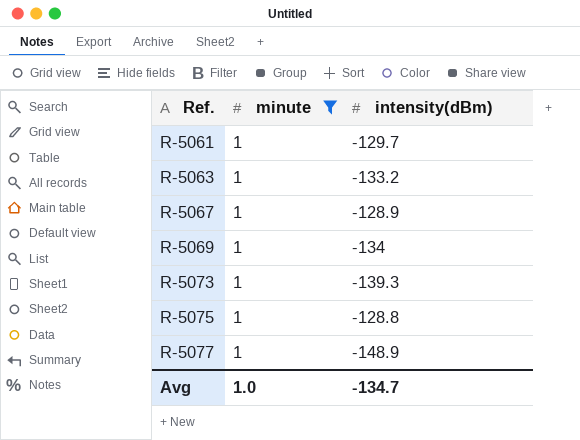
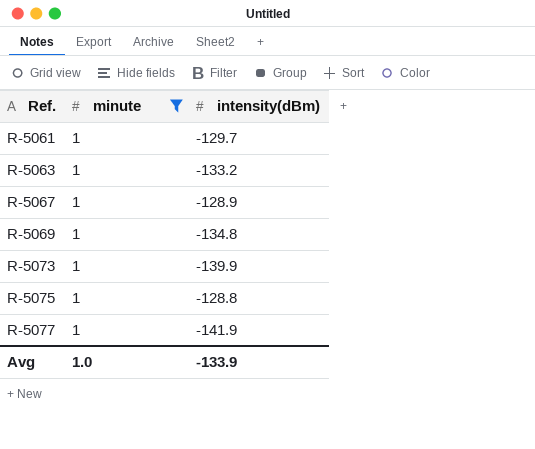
R-5069 | intensity(dBm): -134 -> -134.8
R-5073 | intensity(dBm): -139.3 -> -139.9
R-5077 | intensity(dBm): -148.9 -> -141.9
Avg | intensity(dBm): -134.7 -> -133.9

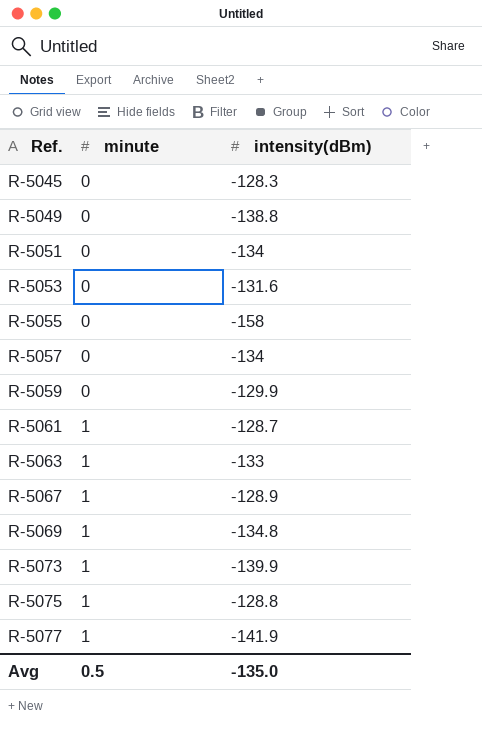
filter: minute = 1 -> none
R-5061 | intensity(dBm): -129.7 -> -128.7
R-5063 | intensity(dBm): -133.2 -> -133
Avg | minute: 1.0 -> 0.5
Avg | intensity(dBm): -133.9 -> -135.0

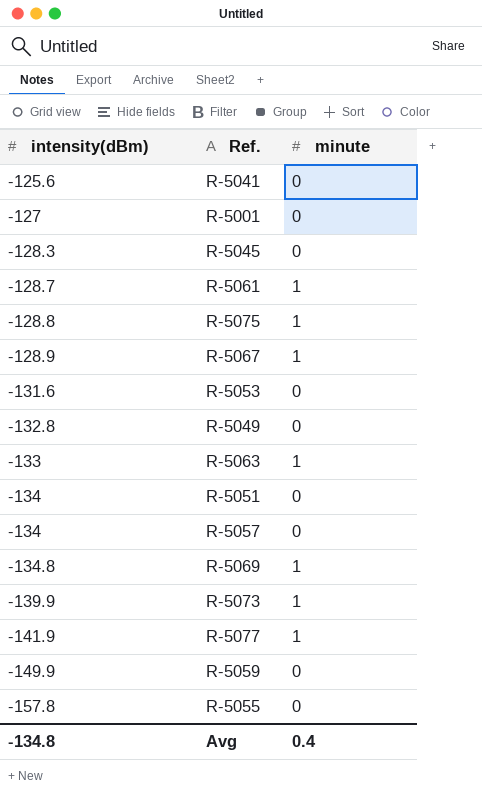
row order: Ref. ascending -> intensity(dBm) descending
column intensity(dBm) | position: 3 -> 1
row R-5041: none -> -125.6 | 0
row R-5001: none -> -127 | 0
R-5049 | intensity(dBm): -138.8 -> -132.8
R-5059 | intensity(dBm): -129.9 -> -149.9
R-5055 | intensity(dBm): -158 -> -157.8
Avg | intensity(dBm): -135.0 -> -134.8
Avg | minute: 0.5 -> 0.4

